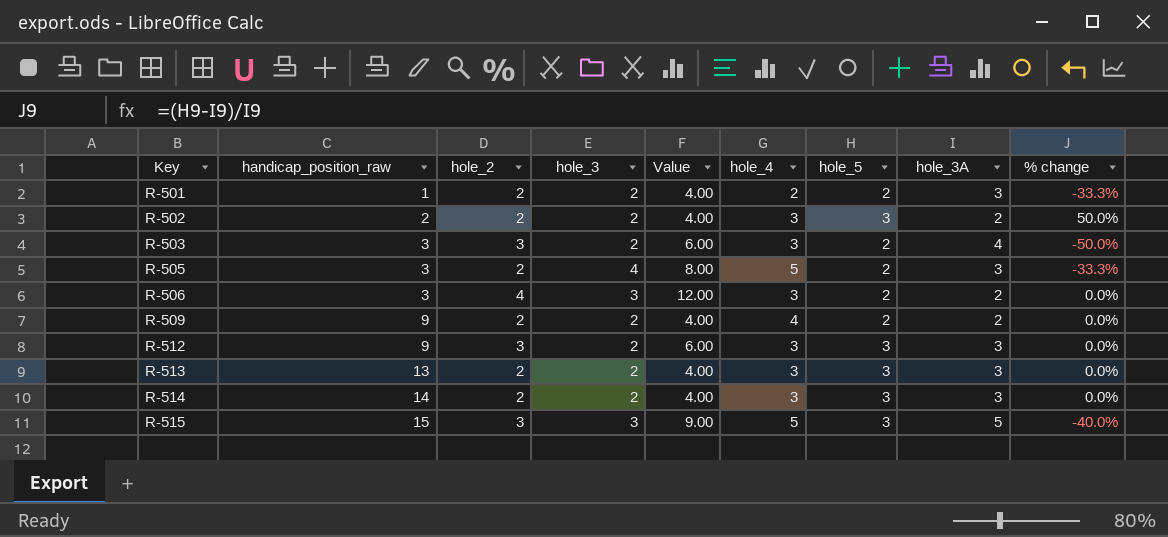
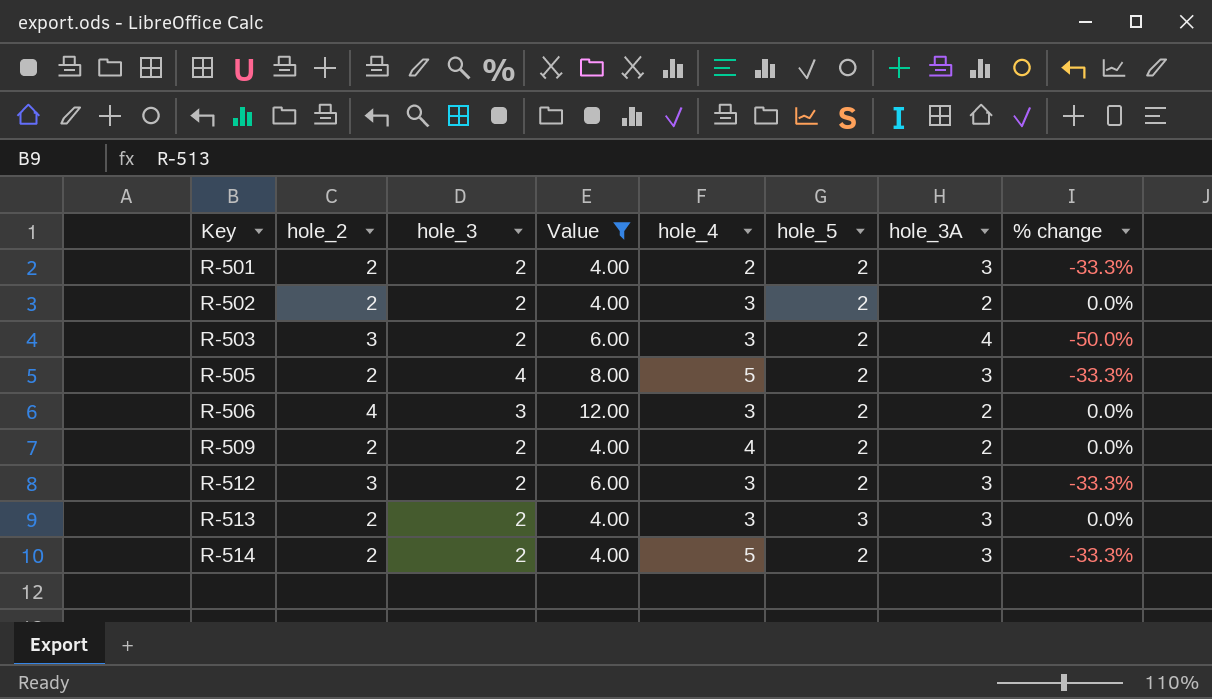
filter: none -> Value != 9.00
column handicap_position_raw | position: 2 -> none
R-502 | hole_5: 3 -> 2
R-502 | % change: 50.0% -> 0.0%
R-512 | hole_5: 3 -> 2
R-512 | % change: 0.0% -> -33.3%
R-514 | hole_4: 3 -> 5
R-514 | hole_5: 3 -> 2
R-514 | % change: 0.0% -> -33.3%

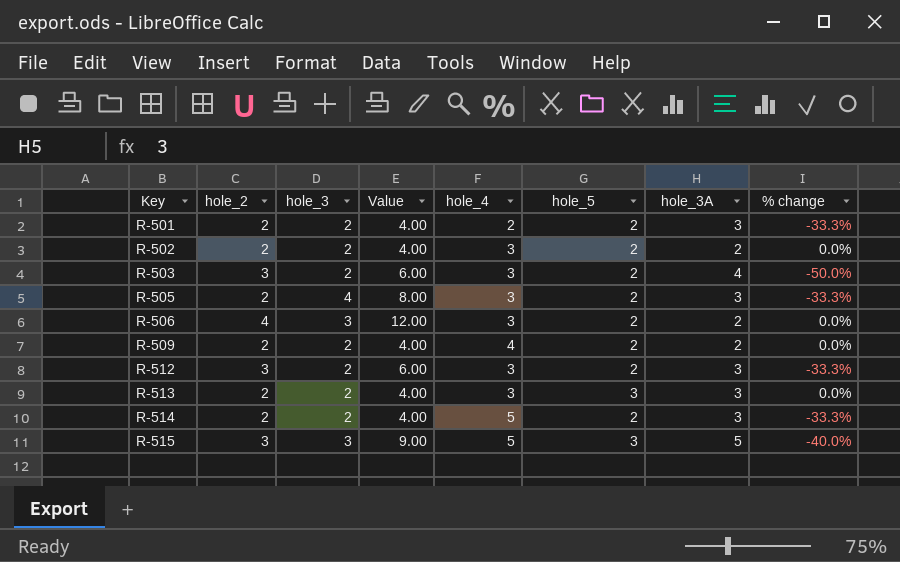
filter: Value != 9.00 -> none
R-505 | hole_4: 5 -> 3

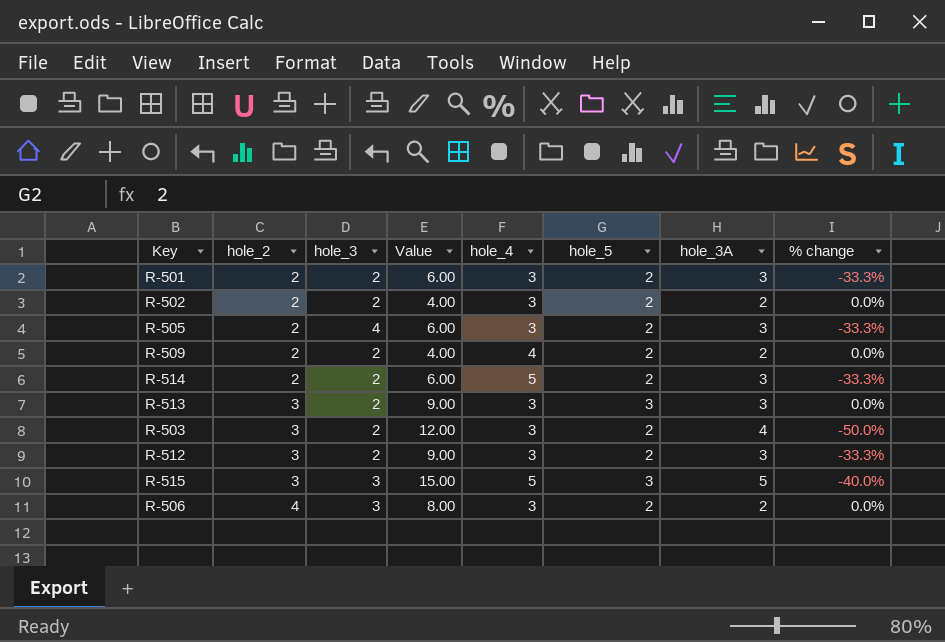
row order: Key ascending -> hole_2 ascending
column Value | formula: [hole_2] * [hole_3] -> [hole_2] * [hole_3A]
R-501 | hole_4: 2 -> 3
R-513 | hole_2: 2 -> 3

